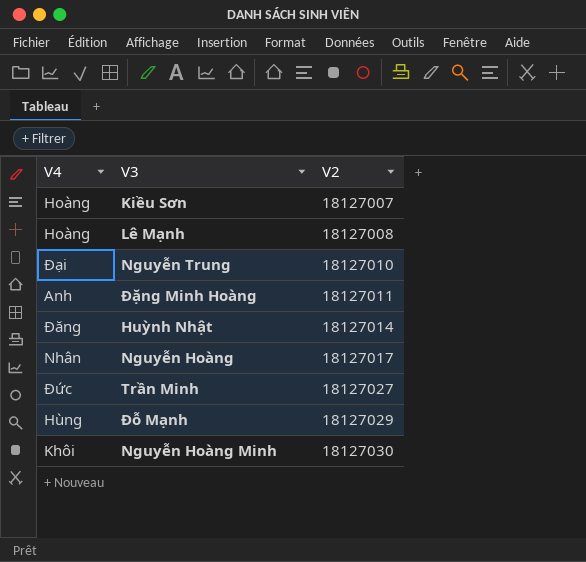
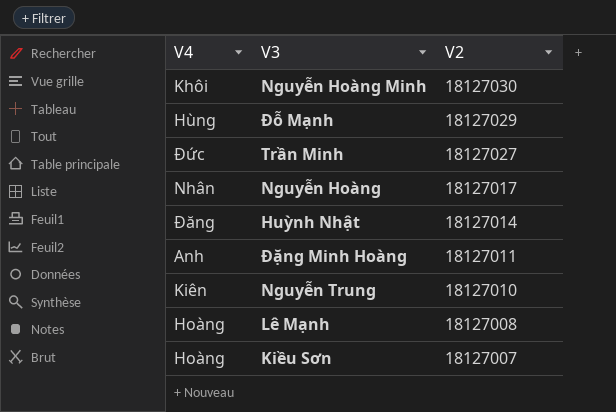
row order: V2 ascending -> V2 descending
Nguyễn Trung | V4: Đại -> Kiên

